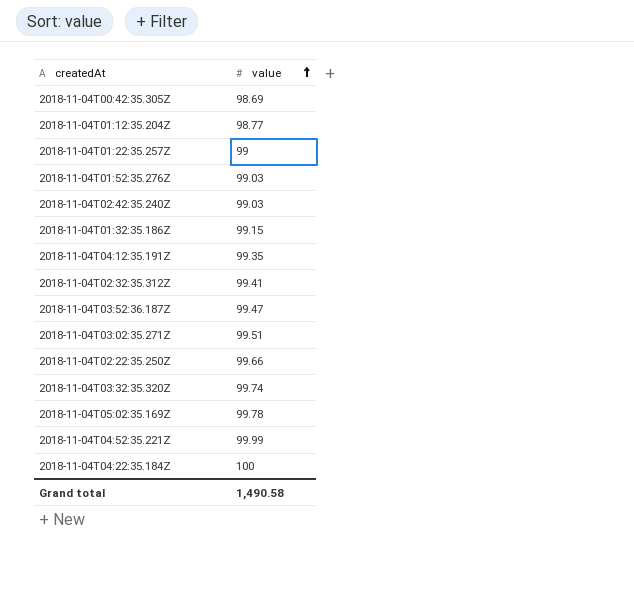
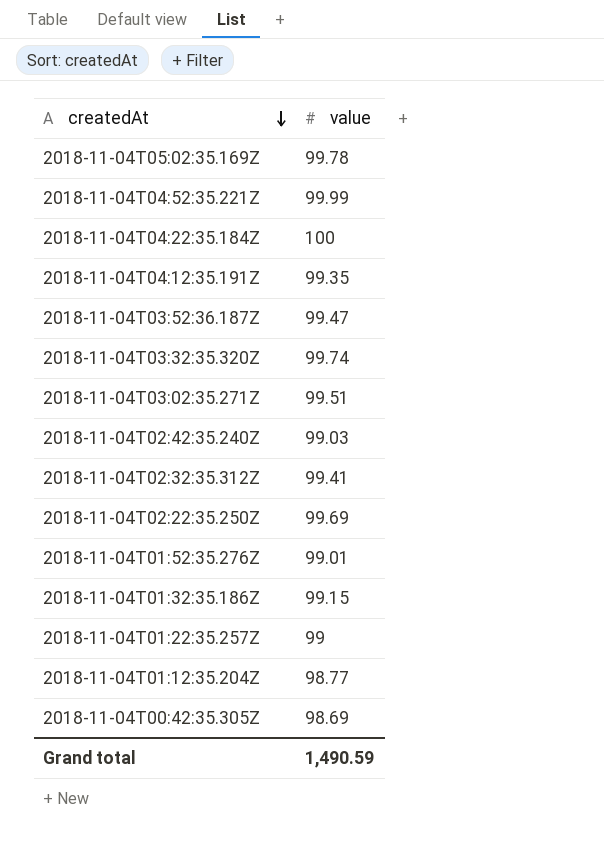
row order: value ascending -> createdAt descending
2018-11-04T02:22:35.250Z | value: 99.66 -> 99.69
2018-11-04T01:52:35.276Z | value: 99.03 -> 99.01
Grand total | value: 1,490.58 -> 1,490.59

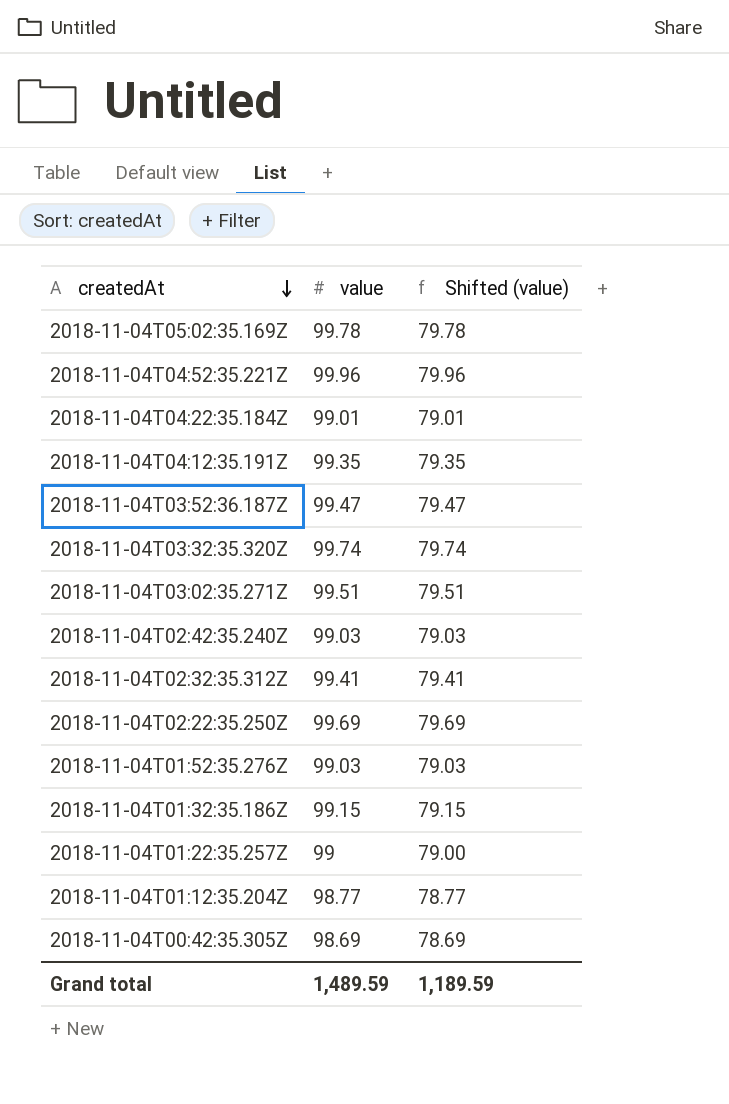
column Shifted (value) | formula: none -> [value] - 20
2018-11-04T04:52:35.221Z | value: 99.99 -> 99.96
2018-11-04T04:22:35.184Z | value: 100 -> 99.01
2018-11-04T01:52:35.276Z | value: 99.01 -> 99.03
Grand total | value: 1,490.59 -> 1,489.59

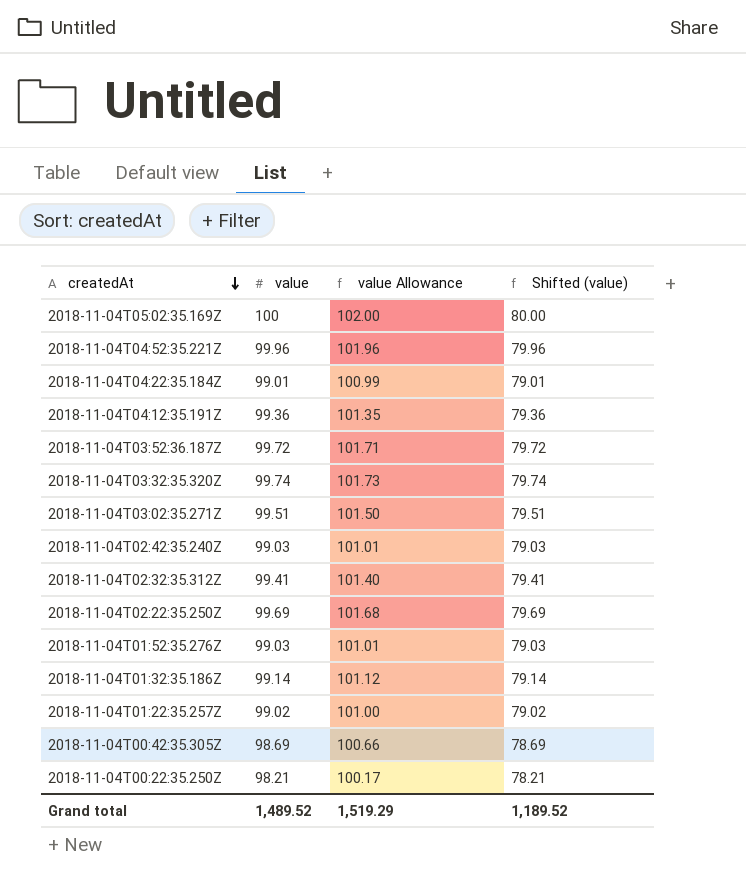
column value Allowance | formula: none -> [value] * 1.02
row 2018-11-04T01:12:35.204Z: 98.77 | 78.77 -> none
2018-11-04T05:02:35.169Z | value: 99.78 -> 100
2018-11-04T05:02:35.169Z | Shifted (value): 79.78 -> 80.00
2018-11-04T04:12:35.191Z | value: 99.35 -> 99.36
2018-11-04T04:12:35.191Z | Shifted (value): 79.35 -> 79.36
2018-11-04T03:52:36.187Z | value: 99.47 -> 99.72
2018-11-04T03:52:36.187Z | Shifted (value): 79.47 -> 79.72
2018-11-04T01:32:35.186Z | value: 99.15 -> 99.14
2018-11-04T01:32:35.186Z | Shifted (value): 79.15 -> 79.14
2018-11-04T01:22:35.257Z | value: 99 -> 99.02
2018-11-04T01:22:35.257Z | Shifted (value): 79.00 -> 79.02
row 2018-11-04T00:22:35.250Z: none -> 98.21 | 100.17 | 78.21
Grand total | value: 1,489.59 -> 1,489.52
Grand total | Shifted (value): 1,189.59 -> 1,189.52

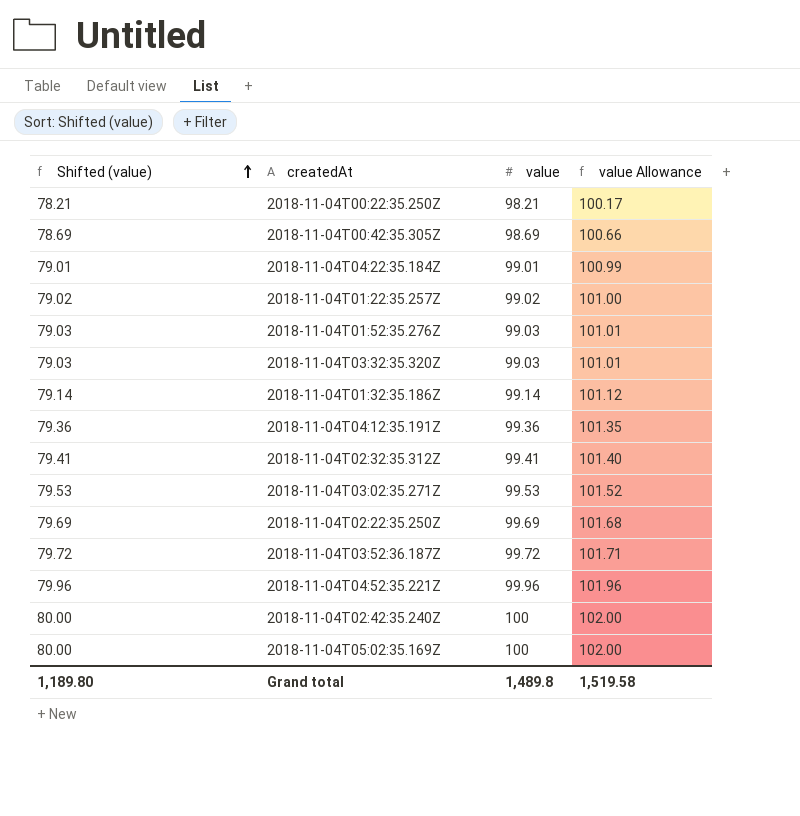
row order: createdAt descending -> Shifted (value) ascending
column Shifted (value) | position: 4 -> 1
2018-11-04T03:32:35.320Z | Shifted (value): 79.74 -> 79.03
2018-11-04T03:32:35.320Z | value: 99.74 -> 99.03
2018-11-04T03:32:35.320Z | value Allowance: 101.73 -> 101.01
2018-11-04T03:02:35.271Z | Shifted (value): 79.51 -> 79.53
2018-11-04T03:02:35.271Z | value: 99.51 -> 99.53
2018-11-04T03:02:35.271Z | value Allowance: 101.50 -> 101.52
2018-11-04T02:42:35.240Z | Shifted (value): 79.03 -> 80.00
2018-11-04T02:42:35.240Z | value: 99.03 -> 100
2018-11-04T02:42:35.240Z | value Allowance: 101.01 -> 102.00
Grand total | Shifted (value): 1,189.52 -> 1,189.80
Grand total | value: 1,489.52 -> 1,489.8
Grand total | value Allowance: 1,519.29 -> 1,519.58

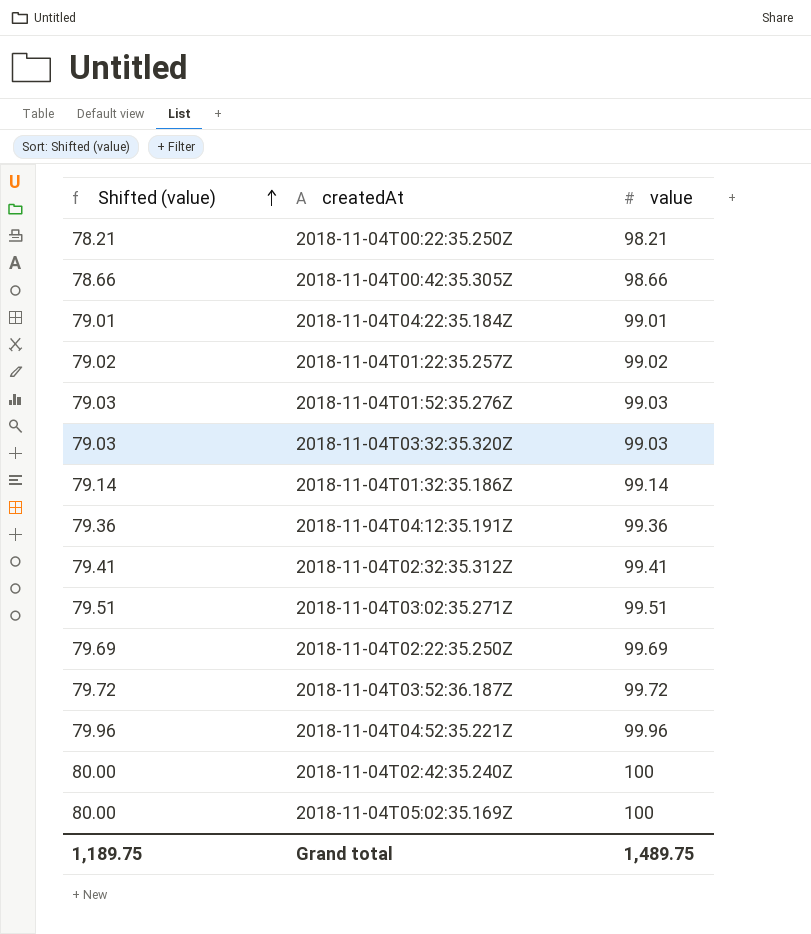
column value Allowance | formula: [value] * 1.02 -> none
2018-11-04T00:42:35.305Z | Shifted (value): 78.69 -> 78.66
2018-11-04T00:42:35.305Z | value: 98.69 -> 98.66
2018-11-04T03:02:35.271Z | Shifted (value): 79.53 -> 79.51
2018-11-04T03:02:35.271Z | value: 99.53 -> 99.51
Grand total | Shifted (value): 1,189.80 -> 1,189.75
Grand total | value: 1,489.8 -> 1,489.75

